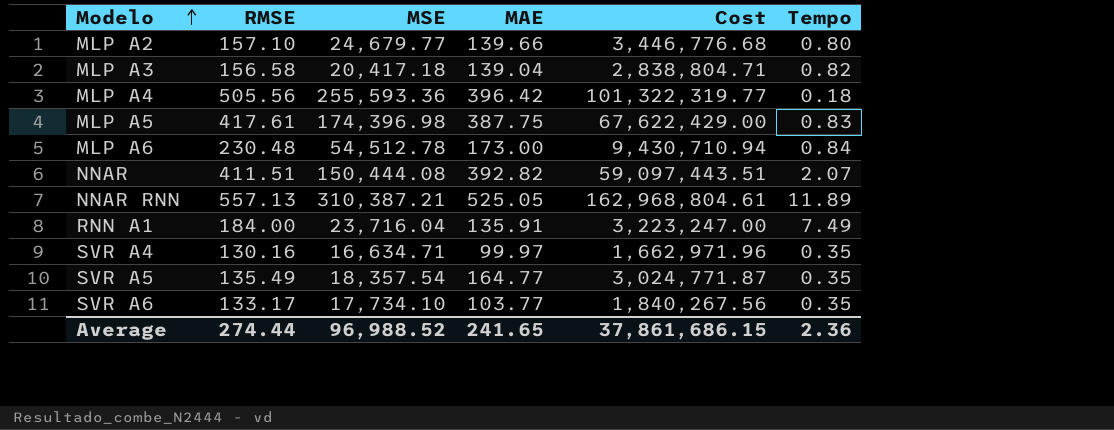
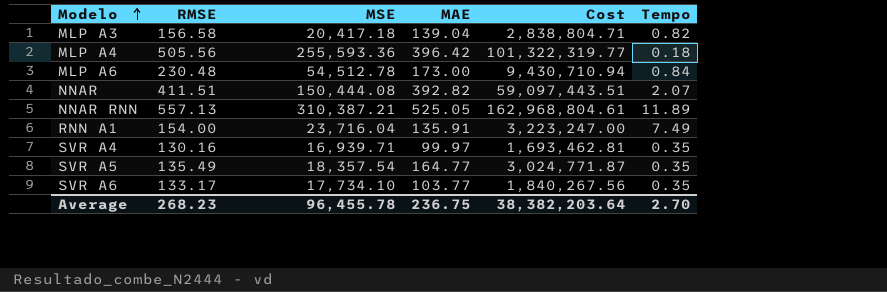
row MLP A2: 157.10 | 24,679.77 | 139.66 | 3,446,776.68 | 0.80 -> none
row MLP A5: 417.61 | 174,396.98 | 387.75 | 67,622,429.00 | 0.83 -> none
RNN A1 | RMSE: 184.00 -> 154.00
SVR A4 | MSE: 16,634.71 -> 16,939.71
SVR A4 | Cost: 1,662,971.96 -> 1,693,462.81
Average | RMSE: 274.44 -> 268.23
Average | MSE: 96,988.52 -> 96,455.78
Average | MAE: 241.65 -> 236.75
Average | Cost: 37,861,686.15 -> 38,382,203.64
Average | Tempo: 2.36 -> 2.70

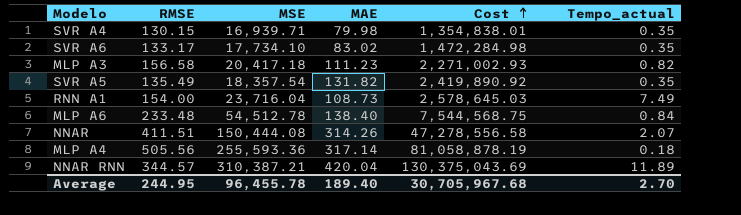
row order: Modelo ascending -> Cost ascending
column name: Tempo -> Tempo_actual
SVR A4 | RMSE: 130.16 -> 130.15
SVR A4 | MAE: 99.97 -> 79.98
SVR A4 | Cost: 1,693,462.81 -> 1,354,838.01
SVR A6 | MAE: 103.77 -> 83.02
SVR A6 | Cost: 1,840,267.56 -> 1,472,284.98
MLP A3 | MAE: 139.04 -> 111.23
MLP A3 | Cost: 2,838,804.71 -> 2,271,002.93
SVR A5 | MAE: 164.77 -> 131.82
SVR A5 | Cost: 3,024,771.87 -> 2,419,890.92
RNN A1 | MAE: 135.91 -> 108.73
RNN A1 | Cost: 3,223,247.00 -> 2,578,645.03
MLP A6 | RMSE: 230.48 -> 233.48
MLP A6 | MAE: 173.00 -> 138.40
MLP A6 | Cost: 9,430,710.94 -> 7,544,568.75
NNAR | MAE: 392.82 -> 314.26
NNAR | Cost: 59,097,443.51 -> 47,278,556.58
MLP A4 | MAE: 396.42 -> 317.14
MLP A4 | Cost: 101,322,319.77 -> 81,058,878.19
NNAR RNN | RMSE: 557.13 -> 344.57
NNAR RNN | MAE: 525.05 -> 420.04
NNAR RNN | Cost: 162,968,804.61 -> 130,375,043.69
Average | RMSE: 268.23 -> 244.95
Average | MAE: 236.75 -> 189.40
Average | Cost: 38,382,203.64 -> 30,705,967.68

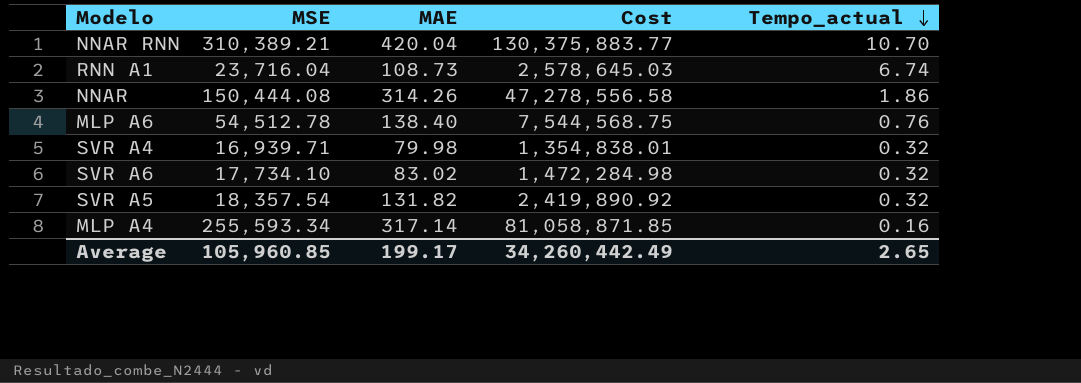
row order: Cost ascending -> Tempo_actual descending
column RMSE | position: 2 -> none
row MLP A3: 156.58 | 20,417.18 | 111.23 | 2,271,002.93 | 0.82 -> none
NNAR RNN | MSE: 310,387.21 -> 310,389.21
NNAR RNN | Cost: 130,375,043.69 -> 130,375,883.77
NNAR RNN | Tempo_actual: 11.89 -> 10.70
RNN A1 | Tempo_actual: 7.49 -> 6.74
NNAR | Tempo_actual: 2.07 -> 1.86
MLP A6 | Tempo_actual: 0.84 -> 0.76
SVR A4 | Tempo_actual: 0.35 -> 0.32
SVR A6 | Tempo_actual: 0.35 -> 0.32
SVR A5 | Tempo_actual: 0.35 -> 0.32
MLP A4 | MSE: 255,593.36 -> 255,593.34
MLP A4 | Cost: 81,058,878.19 -> 81,058,871.85
MLP A4 | Tempo_actual: 0.18 -> 0.16
Average | MSE: 96,455.78 -> 105,960.85
Average | MAE: 189.40 -> 199.17
Average | Cost: 30,705,967.68 -> 34,260,442.49
Average | Tempo_actual: 2.70 -> 2.65

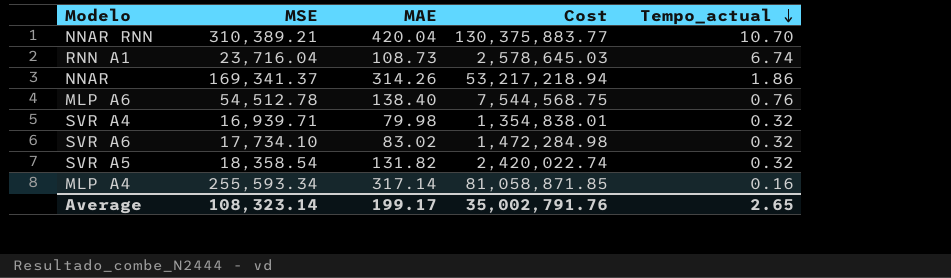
NNAR | MSE: 150,444.08 -> 169,341.37
NNAR | Cost: 47,278,556.58 -> 53,217,218.94
SVR A5 | MSE: 18,357.54 -> 18,358.54
SVR A5 | Cost: 2,419,890.92 -> 2,420,022.74
Average | MSE: 105,960.85 -> 108,323.14
Average | Cost: 34,260,442.49 -> 35,002,791.76

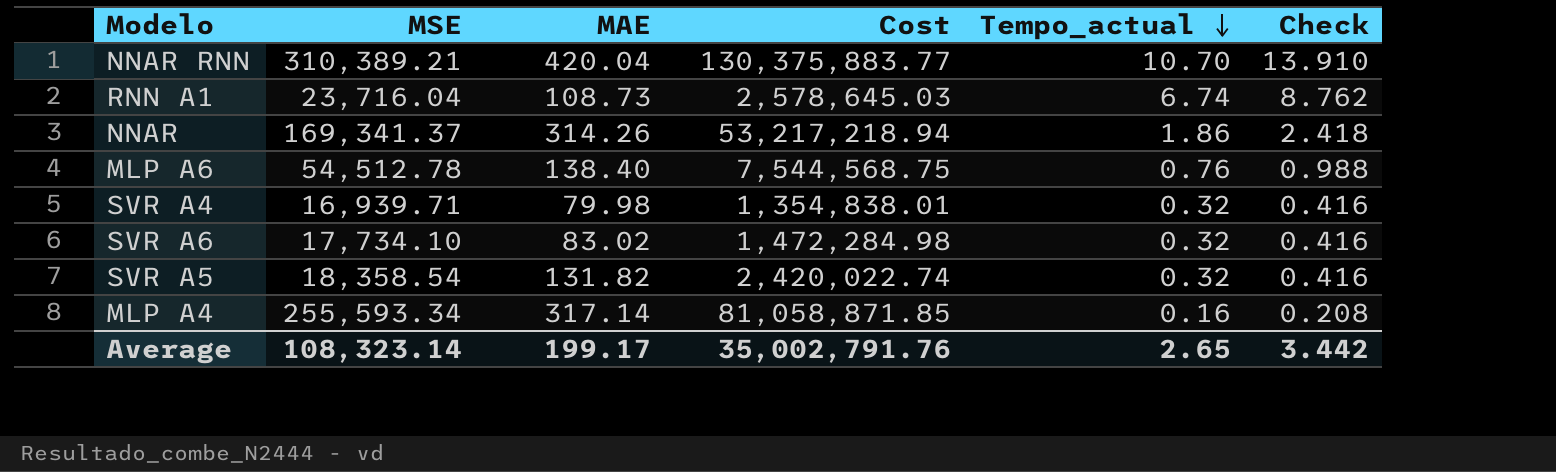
column Check | formula: none -> [Tempo_actual] * 1.3

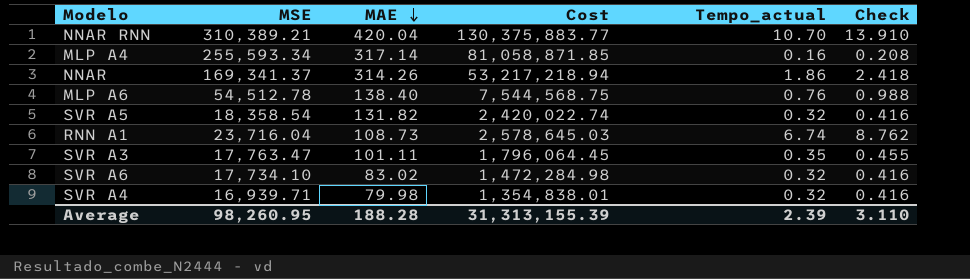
row order: Tempo_actual descending -> MAE descending
row SVR A3: none -> 17,763.47 | 101.11 | 1,796,064.45 | 0.35 | 0.455
Average | MSE: 108,323.14 -> 98,260.95
Average | MAE: 199.17 -> 188.28
Average | Cost: 35,002,791.76 -> 31,313,155.39
Average | Tempo_actual: 2.65 -> 2.39
Average | Check: 3.442 -> 3.110

